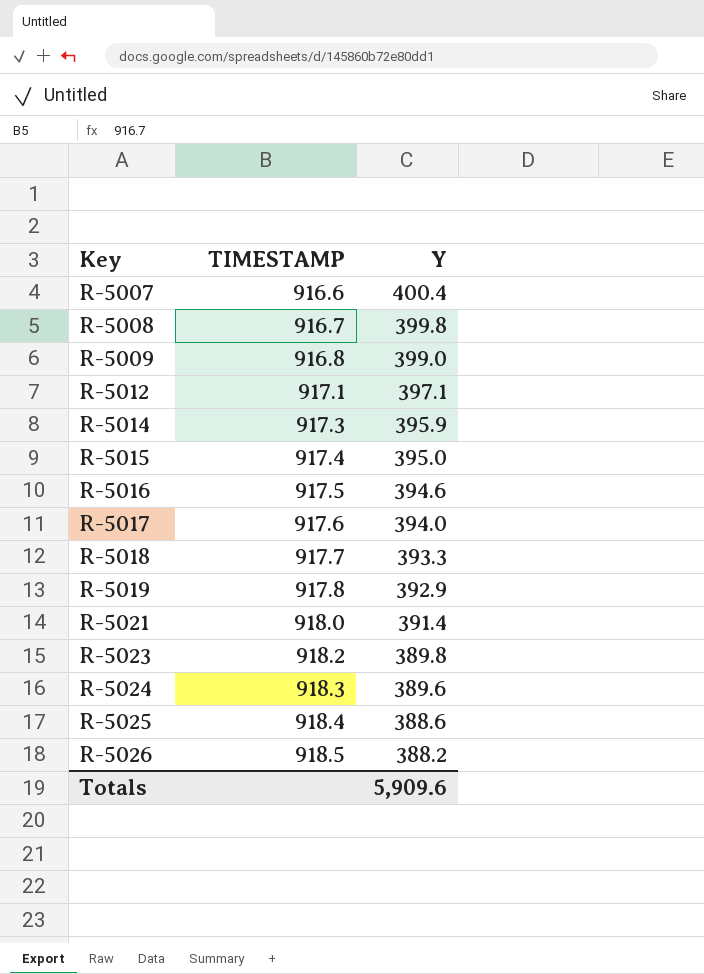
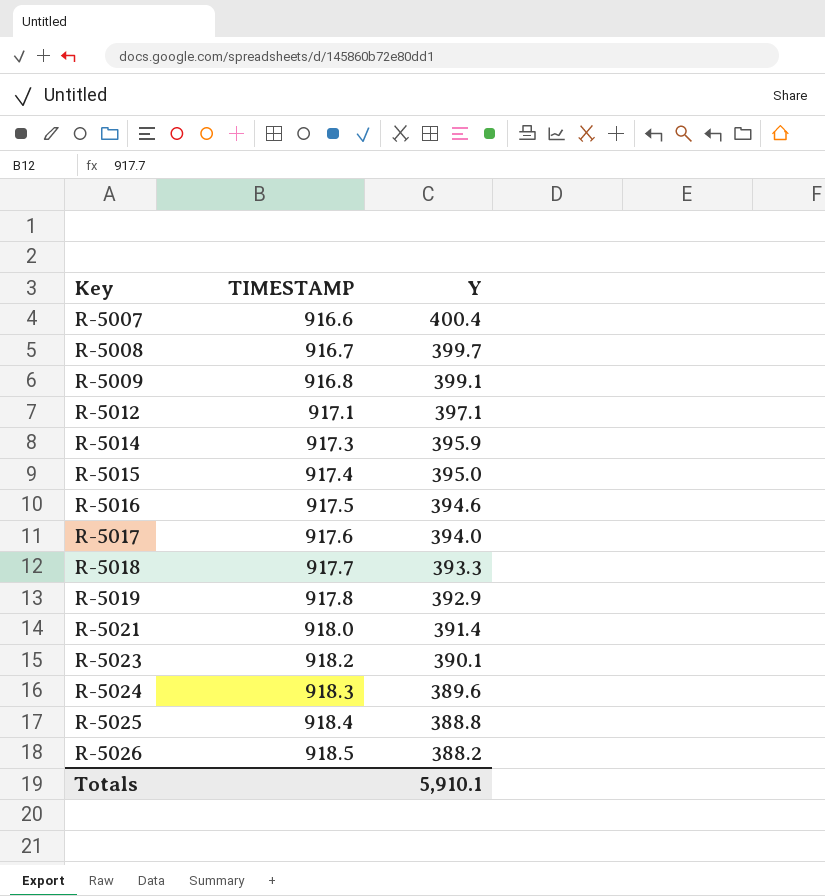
R-5008 | Y: 399.8 -> 399.7
R-5009 | Y: 399.0 -> 399.1
R-5023 | Y: 389.8 -> 390.1
R-5025 | Y: 388.6 -> 388.8
Totals | Y: 5,909.6 -> 5,910.1

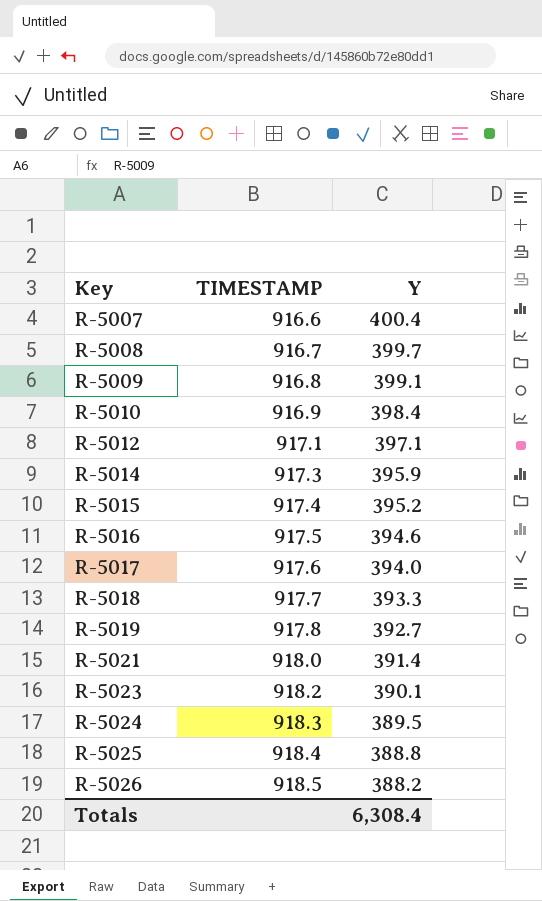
row R-5010: none -> 916.9 | 398.4
R-5015 | Y: 395.0 -> 395.2
R-5019 | Y: 392.9 -> 392.7
R-5024 | Y: 389.6 -> 389.5
Totals | Y: 5,910.1 -> 6,308.4

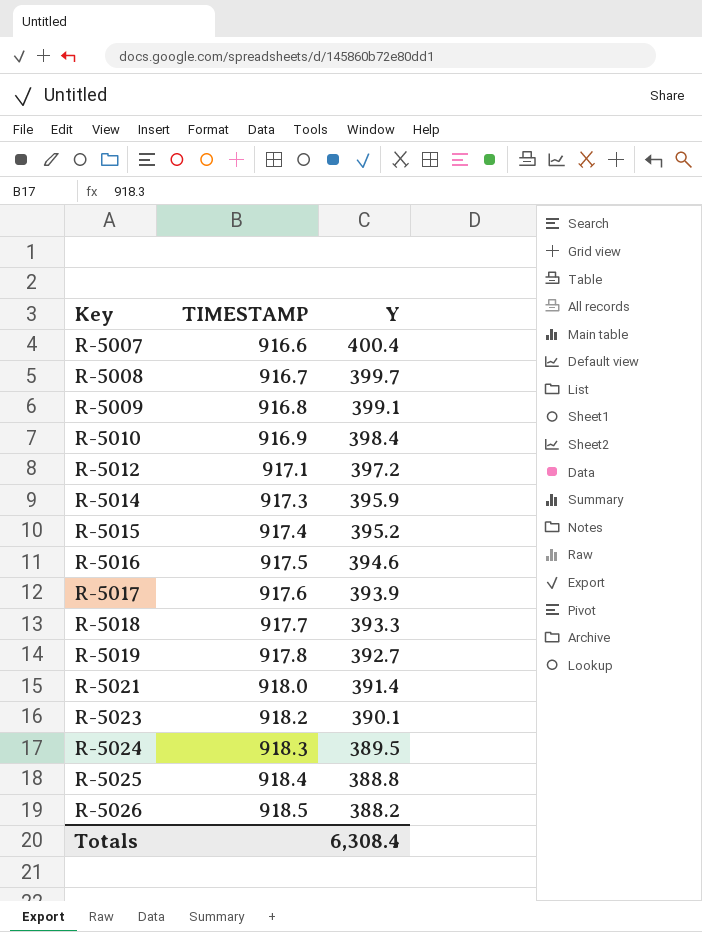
R-5012 | Y: 397.1 -> 397.2
R-5017 | Y: 394.0 -> 393.9

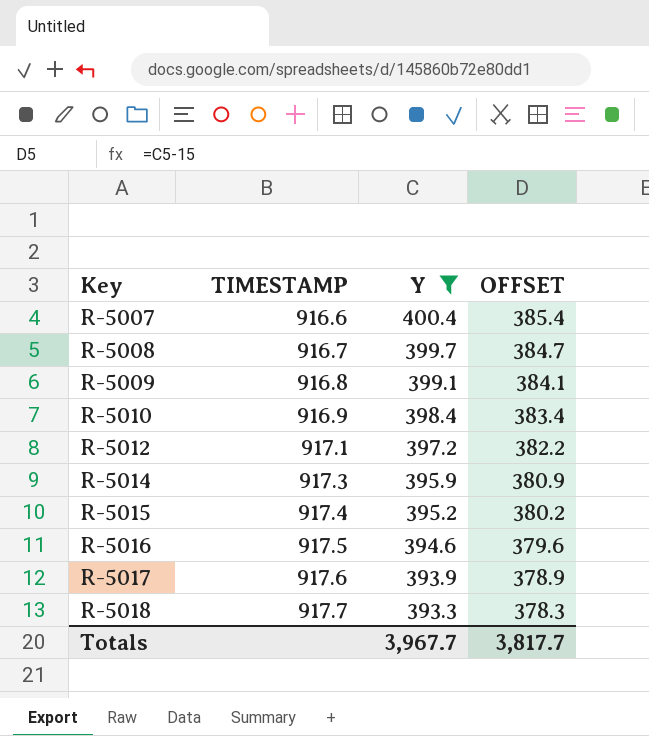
filter: none -> Y >= 393.3
column OFFSET | formula: none -> [Y] - 15
Totals | Y: 6,308.4 -> 3,967.7

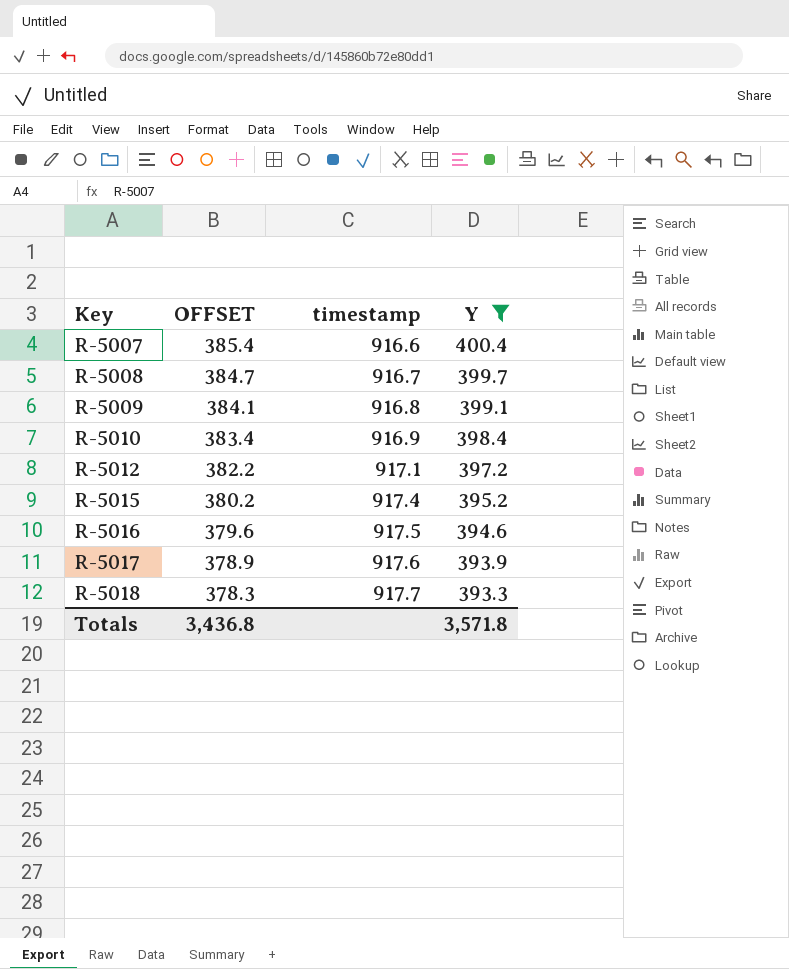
column OFFSET | position: 4 -> 2
column name: TIMESTAMP -> timestamp
row R-5014: 917.3 | 395.9 | 380.9 -> none
Totals | OFFSET: 3,817.7 -> 3,436.8
Totals | Y: 3,967.7 -> 3,571.8

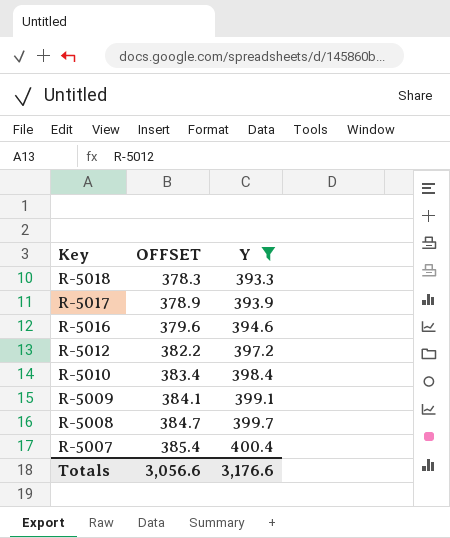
row order: Key ascending -> Key descending
column timestamp | position: 3 -> none
row R-5015: 380.2 | 917.4 | 395.2 -> none
Totals | OFFSET: 3,436.8 -> 3,056.6
Totals | Y: 3,571.8 -> 3,176.6

